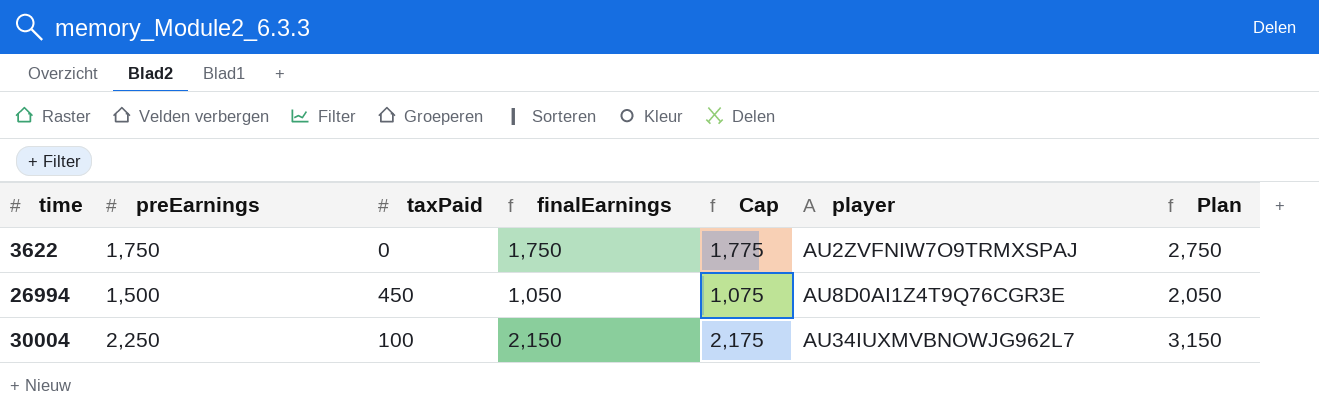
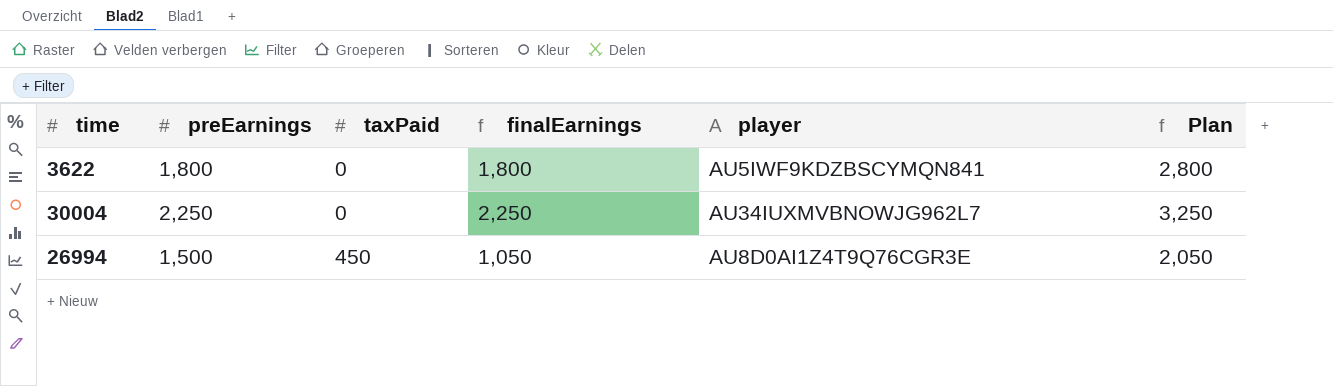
row order: time ascending -> taxPaid ascending
column Cap | formula: [finalEarnings] + 25 -> none
3622 | preEarnings: 1,750 -> 1,800
3622 | finalEarnings: 1,750 -> 1,800
3622 | player: AU2ZVFNIW7O9TRMXSPAJ -> AU5IWF9KDZBSCYMQN841
3622 | Plan: 2,750 -> 2,800
30004 | taxPaid: 100 -> 0
30004 | finalEarnings: 2,150 -> 2,250
30004 | Plan: 3,150 -> 3,250

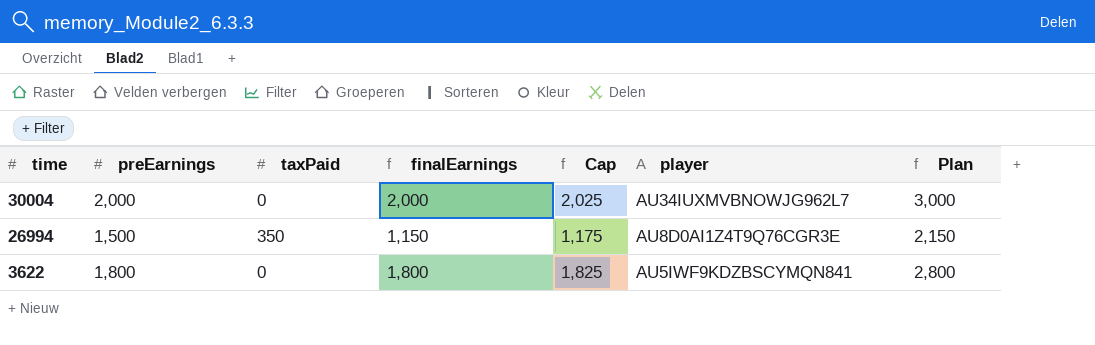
row order: taxPaid ascending -> time descending
column Cap | formula: none -> [finalEarnings] + 25
30004 | preEarnings: 2,250 -> 2,000
30004 | finalEarnings: 2,250 -> 2,000
30004 | Plan: 3,250 -> 3,000
26994 | taxPaid: 450 -> 350
26994 | finalEarnings: 1,050 -> 1,150
26994 | Plan: 2,050 -> 2,150

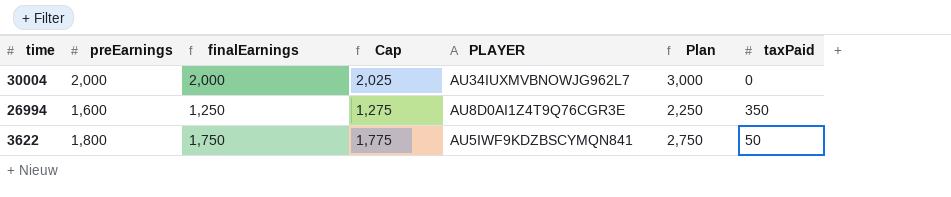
column name: player -> PLAYER
column taxPaid | position: 3 -> 7
26994 | preEarnings: 1,500 -> 1,600
26994 | finalEarnings: 1,150 -> 1,250
26994 | Cap: 1,175 -> 1,275
26994 | Plan: 2,150 -> 2,250
3622 | finalEarnings: 1,800 -> 1,750
3622 | Cap: 1,825 -> 1,775
3622 | Plan: 2,800 -> 2,750
3622 | taxPaid: 0 -> 50

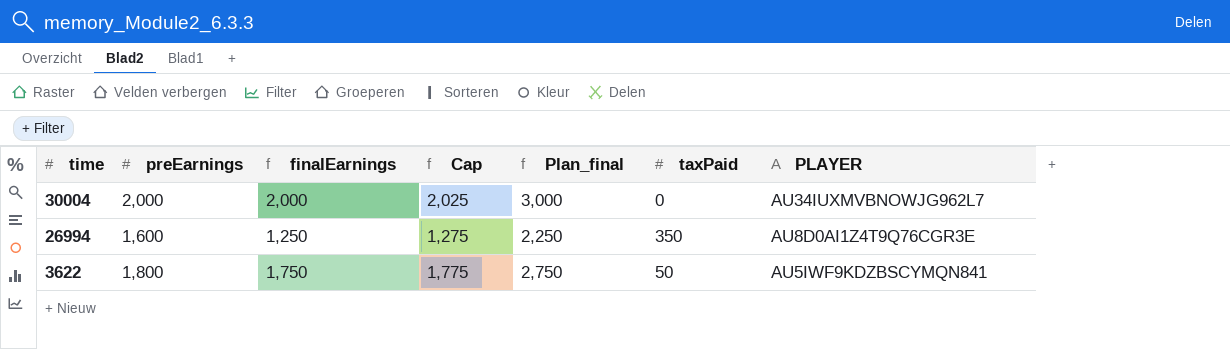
column name: Plan -> Plan_final
column PLAYER | position: 5 -> 7

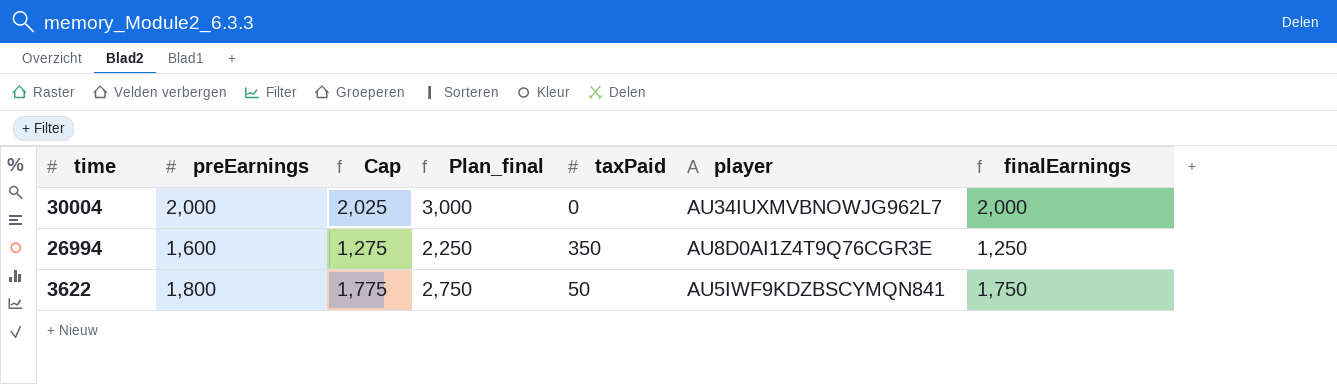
column name: PLAYER -> player
column finalEarnings | position: 3 -> 7

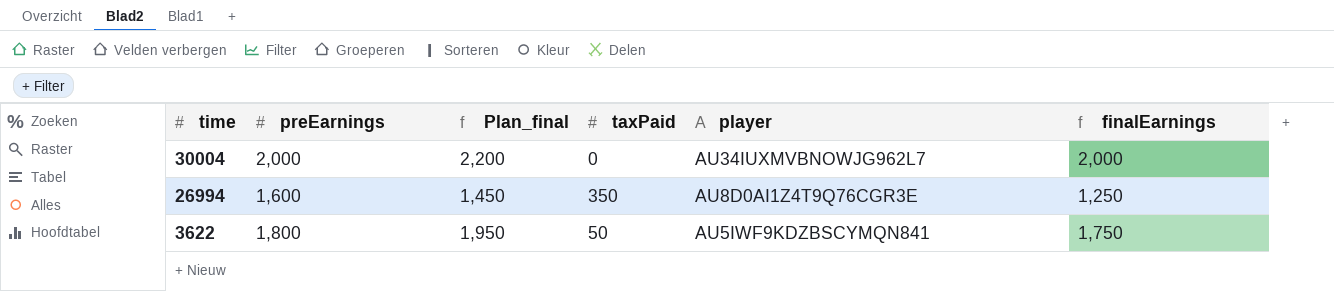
column Cap | formula: [finalEarnings] + 25 -> none
column Plan_final | formula: [finalEarnings] + 1000 -> [finalEarnings] + 200

